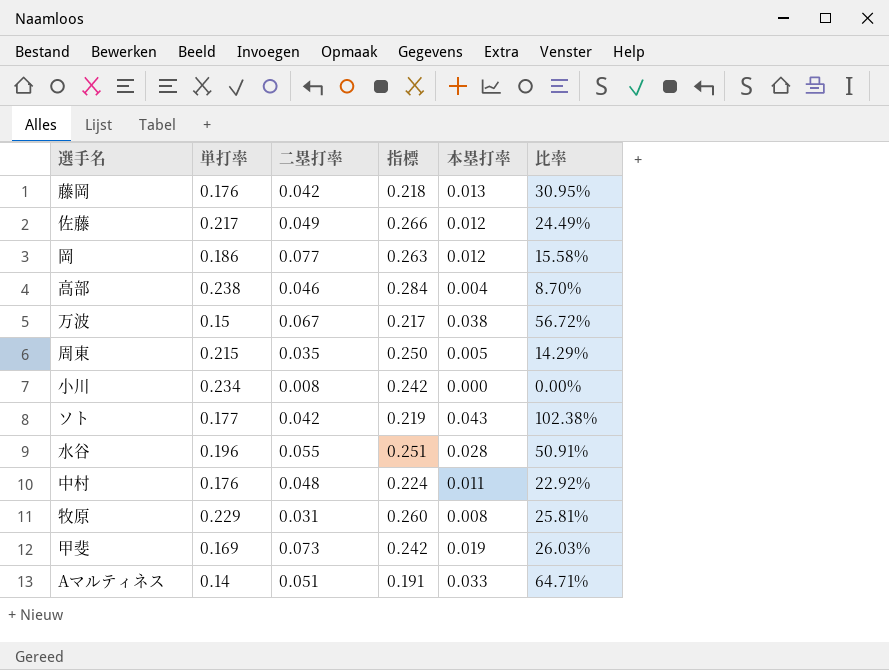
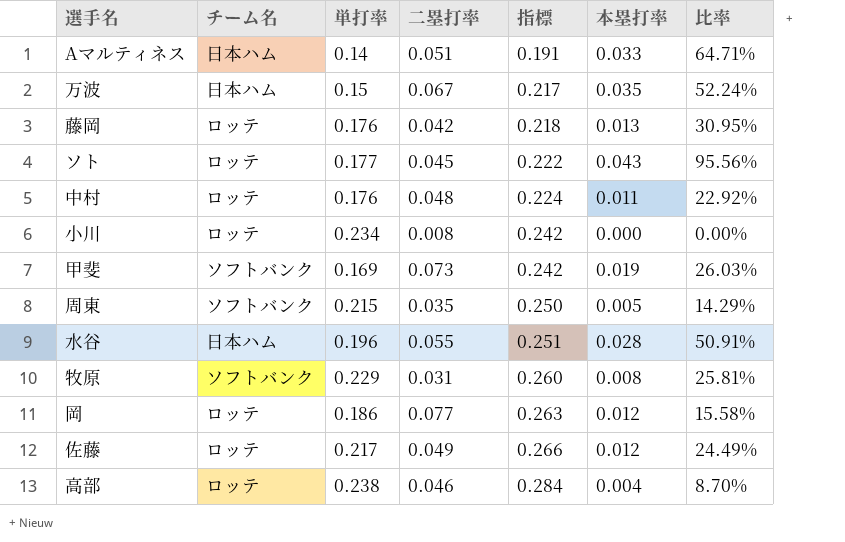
row order: none -> 指標 ascending
column チーム名 | position: none -> 2
万波 | 本塁打率: 0.038 -> 0.035
万波 | 比率: 56.72% -> 52.24%
ソト | 二塁打率: 0.042 -> 0.045
ソト | 指標: 0.219 -> 0.222
ソト | 比率: 102.38% -> 95.56%

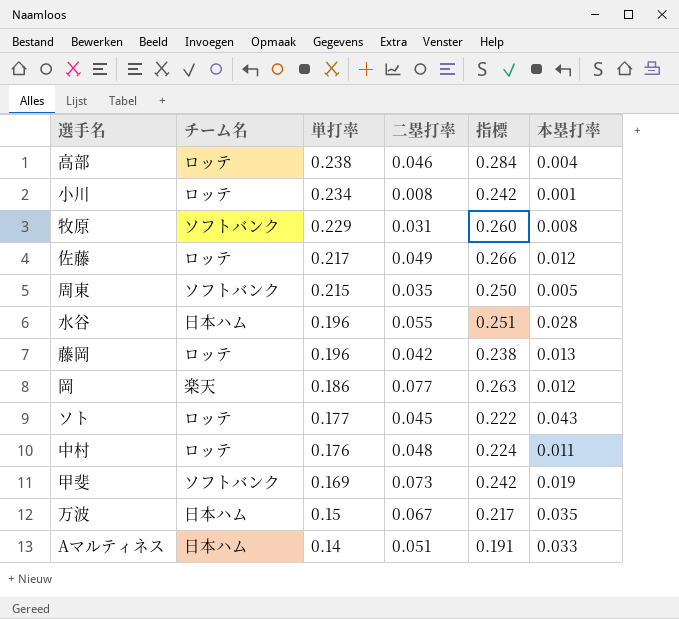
row order: 指標 ascending -> 単打率 descending
column 比率 | formula: [本塁打率] / [二塁打率] -> none
小川 | 本塁打率: 0.000 -> 0.001
藤岡 | 単打率: 0.176 -> 0.196
藤岡 | 指標: 0.218 -> 0.238
岡 | チーム名: ロッテ -> 楽天

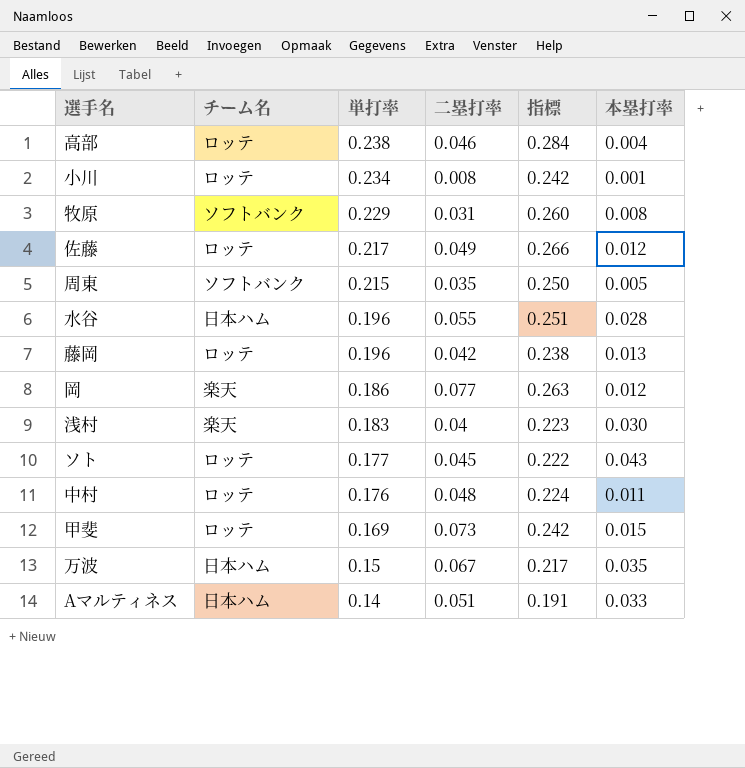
row 浅村: none -> 楽天 | 0.183 | 0.04 | 0.223 | 0.030
甲斐 | チーム名: ソフトバンク -> ロッテ
甲斐 | 本塁打率: 0.019 -> 0.015

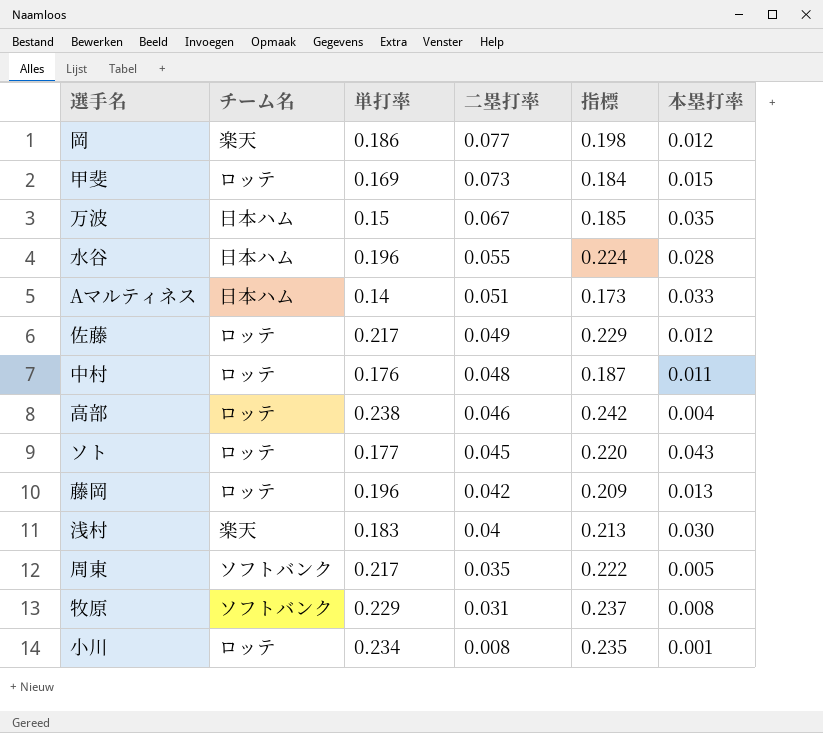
row order: 単打率 descending -> 二塁打率 descending
column 指標 | formula: [単打率] + [二塁打率] -> [単打率] + [本塁打率]
周東 | 単打率: 0.215 -> 0.217

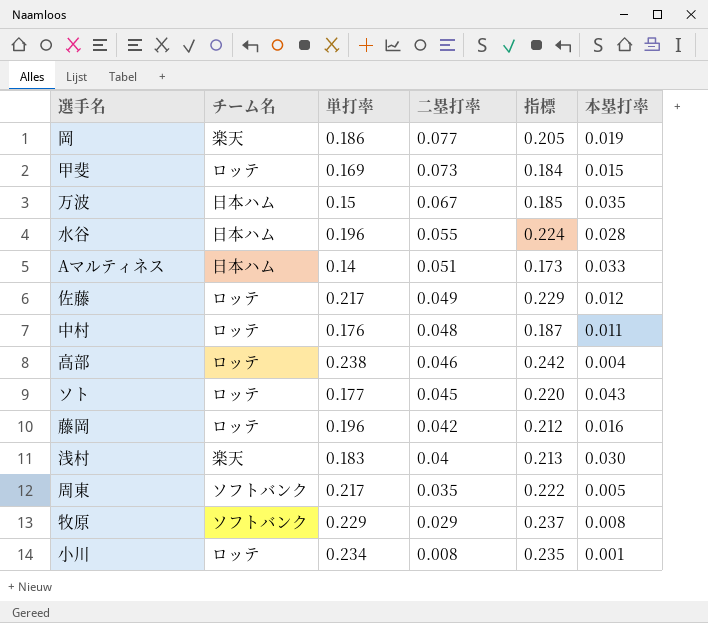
岡 | 指標: 0.198 -> 0.205
岡 | 本塁打率: 0.012 -> 0.019
藤岡 | 指標: 0.209 -> 0.212
藤岡 | 本塁打率: 0.013 -> 0.016
牧原 | 二塁打率: 0.031 -> 0.029

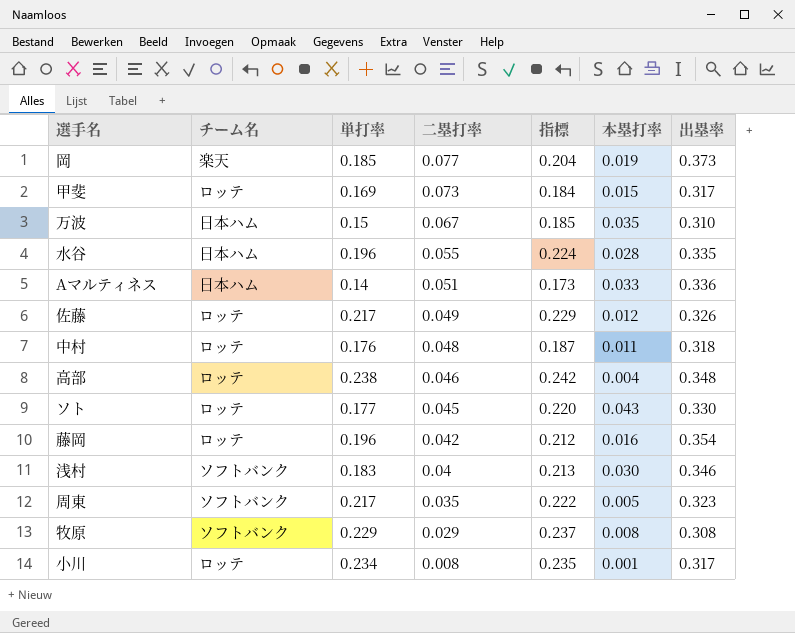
column 出塁率 | position: none -> 7
岡 | 単打率: 0.186 -> 0.185
岡 | 指標: 0.205 -> 0.204
浅村 | チーム名: 楽天 -> ソフトバンク

